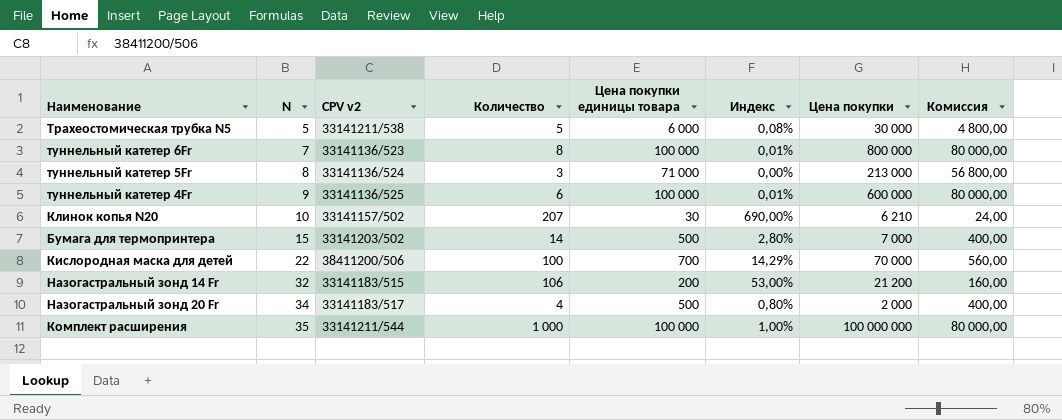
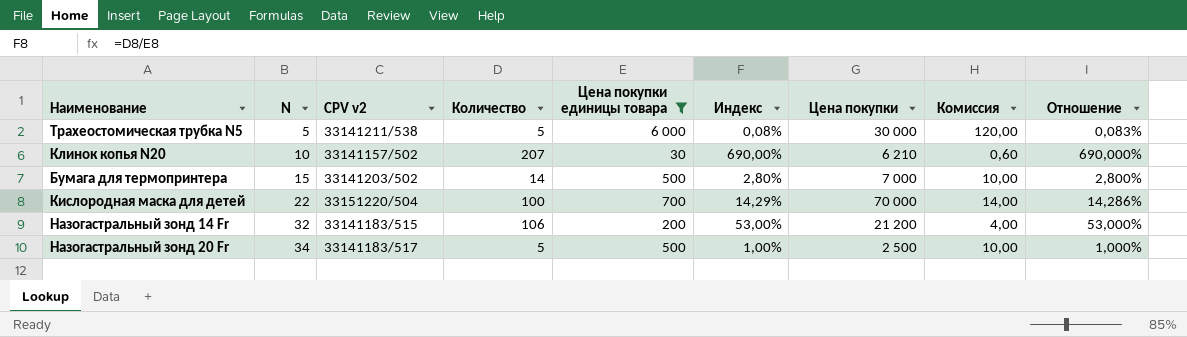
filter: none -> Цена покупки единицы товара <= 6 000
column Комиссия | formula: [Цена покупки единицы товара] * 0,8 -> [Цена покупки единицы товара] * 0,02
column Отношение | formula: none -> [Количество] / [Цена покупки единицы товара]
Кислородная маска для детей | CPV v2: 38411200/506 -> 33151220/504
Назогастральный зонд 20 Fr | Количество: 4 -> 5
Назогастральный зонд 20 Fr | Индекс: 0,80% -> 1,00%
Назогастральный зонд 20 Fr | Цена покупки: 2 000 -> 2 500

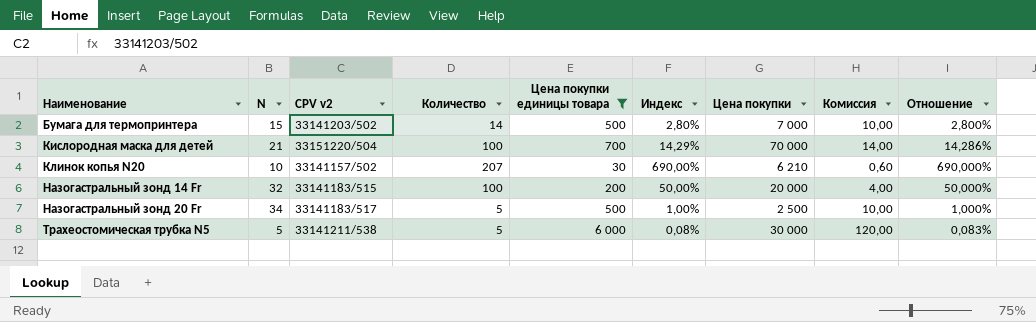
row order: N ascending -> Наименование ascending
Кислородная маска для детей | N: 22 -> 21
Назогастральный зонд 14 Fr | Количество: 106 -> 100
Назогастральный зонд 14 Fr | Индекс: 53,00% -> 50,00%
Назогастральный зонд 14 Fr | Цена покупки: 21 200 -> 20 000
Назогастральный зонд 14 Fr | Отношение: 53,000% -> 50,000%

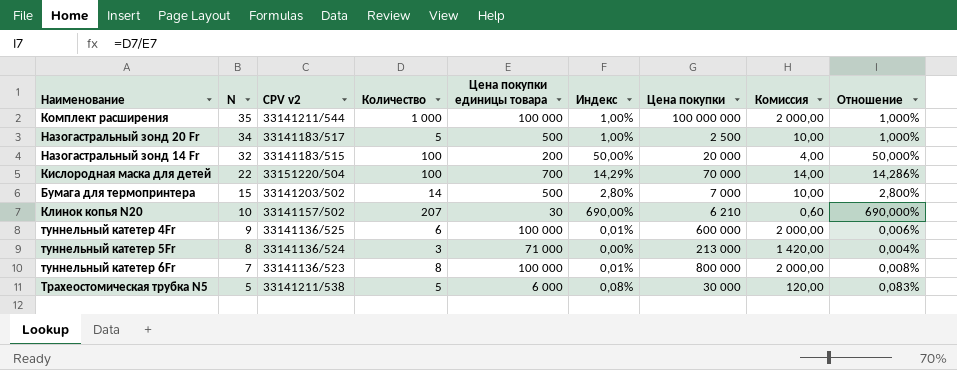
filter: Цена покупки единицы товара <= 6 000 -> none
row order: Наименование ascending -> N descending
Кислородная маска для детей | N: 21 -> 22

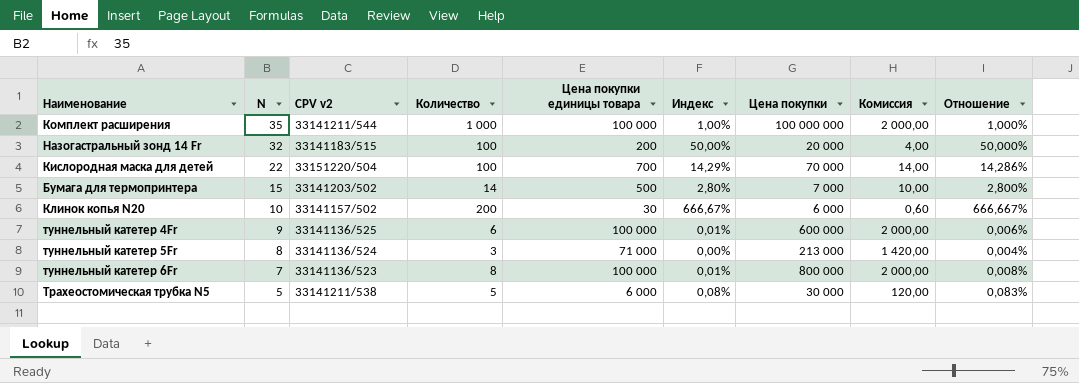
row Назогастральный зонд 20 Fr: 34 | 33141183/517 | 5 | 500 | 1,00% | 2 500 | 10,00 | 1,000% -> none
Клинок копья N20 | Количество: 207 -> 200
Клинок копья N20 | Индекс: 690,00% -> 666,67%
Клинок копья N20 | Цена покупки: 6 210 -> 6 000
Клинок копья N20 | Отношение: 690,000% -> 666,667%

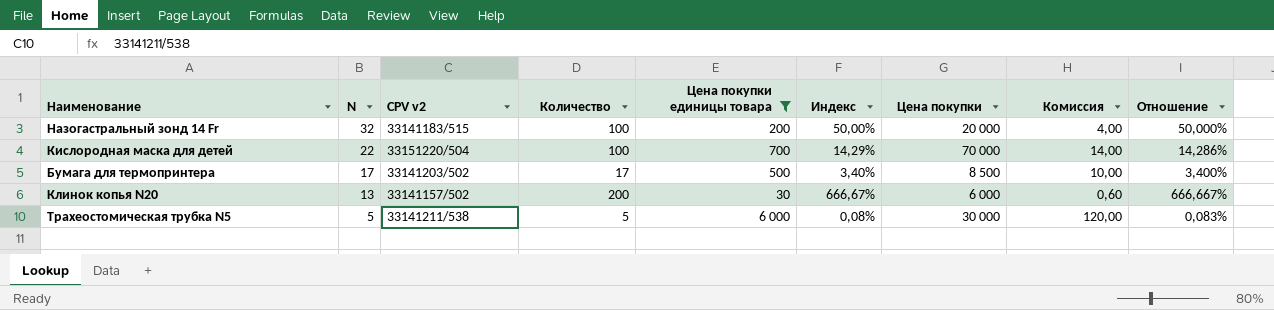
filter: none -> Цена покупки единицы товара <= 6 000
Бумага для термопринтера | N: 15 -> 17
Бумага для термопринтера | Количество: 14 -> 17
Бумага для термопринтера | Индекс: 2,80% -> 3,40%
Бумага для термопринтера | Цена покупки: 7 000 -> 8 500
Бумага для термопринтера | Отношение: 2,800% -> 3,400%
Клинок копья N20 | N: 10 -> 13

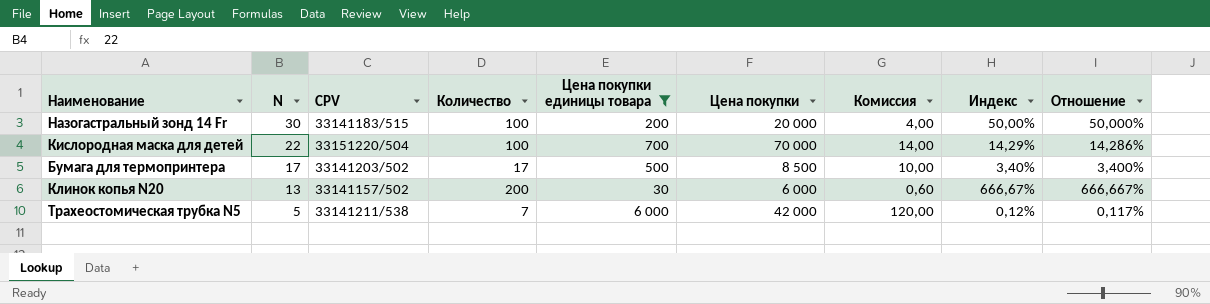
column name: CPV v2 -> CPV
column Индекс | position: 6 -> 8
Назогастральный зонд 14 Fr | N: 32 -> 30
Трахеостомическая трубка N5 | Количество: 5 -> 7
Трахеостомическая трубка N5 | Цена покупки: 30 000 -> 42 000
Трахеостомическая трубка N5 | Индекс: 0,08% -> 0,12%
Трахеостомическая трубка N5 | Отношение: 0,083% -> 0,117%

